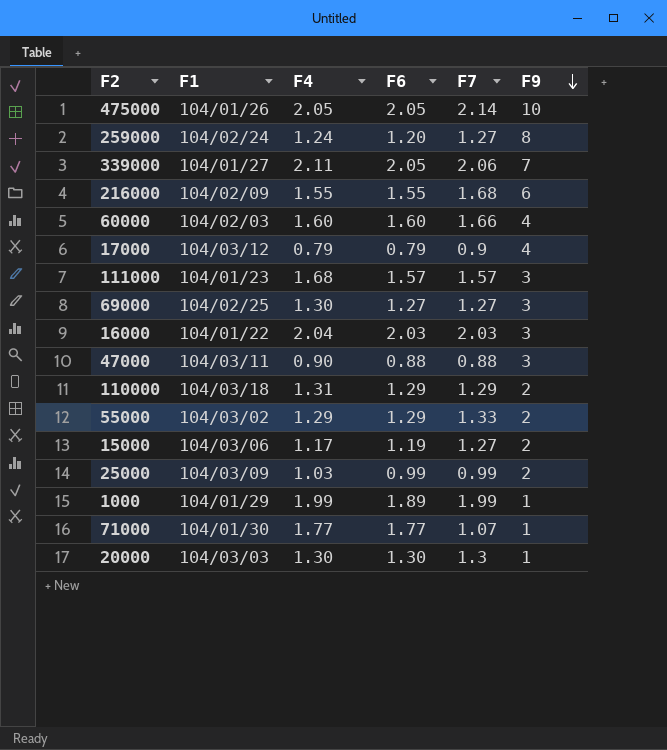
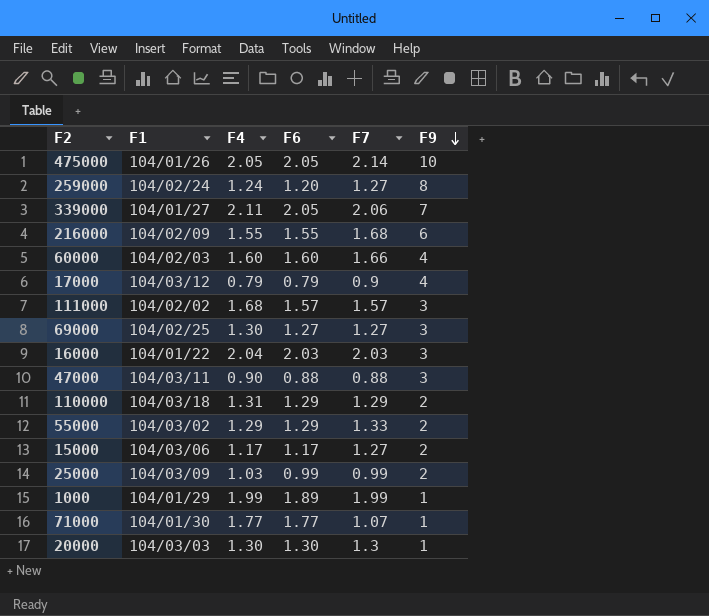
111000 | F1: 104/01/23 -> 104/02/02
15000 | F6: 1.19 -> 1.17

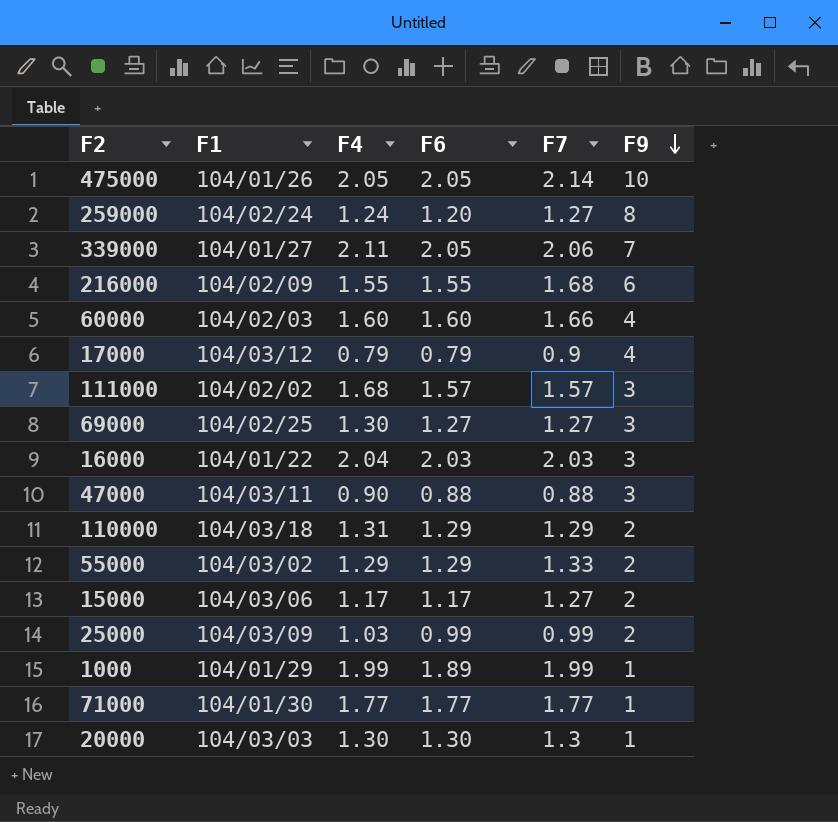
71000 | F7: 1.07 -> 1.77

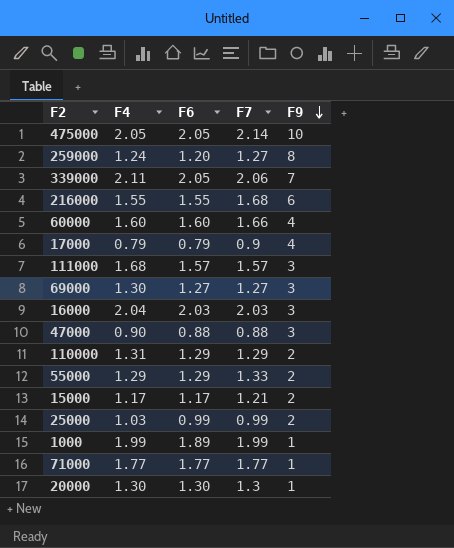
column F1 | position: 2 -> none
15000 | F7: 1.27 -> 1.21

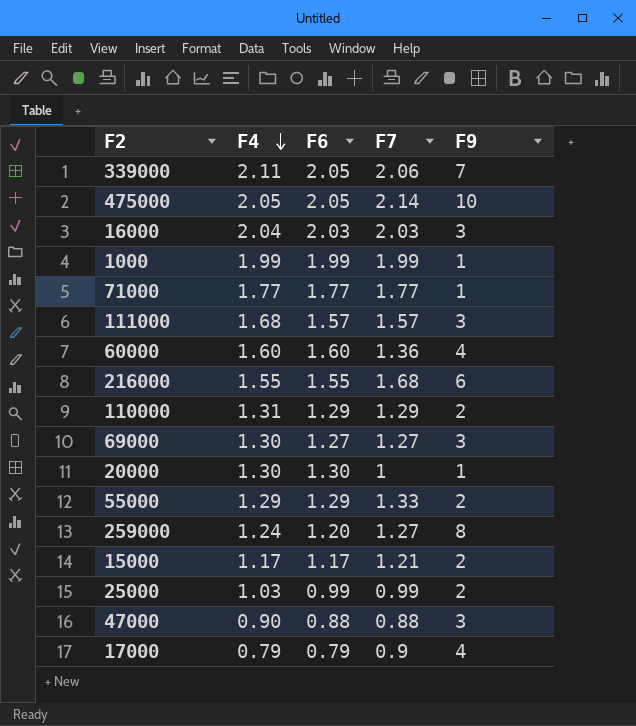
row order: F9 descending -> F4 descending
1000 | F6: 1.89 -> 1.99
60000 | F7: 1.66 -> 1.36
20000 | F7: 1.3 -> 1

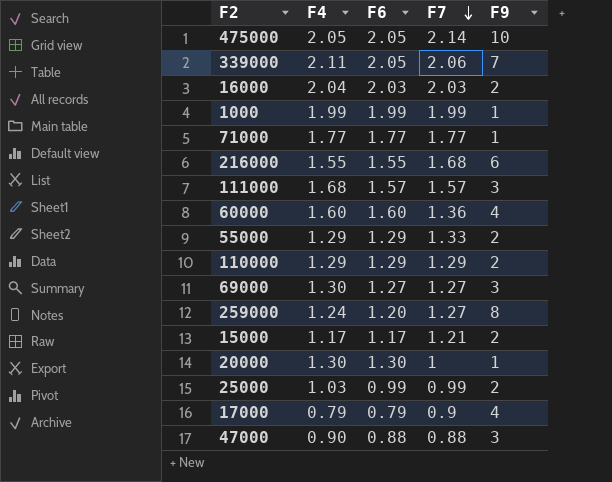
row order: F4 descending -> F7 descending
16000 | F9: 3 -> 2
110000 | F4: 1.31 -> 1.29

